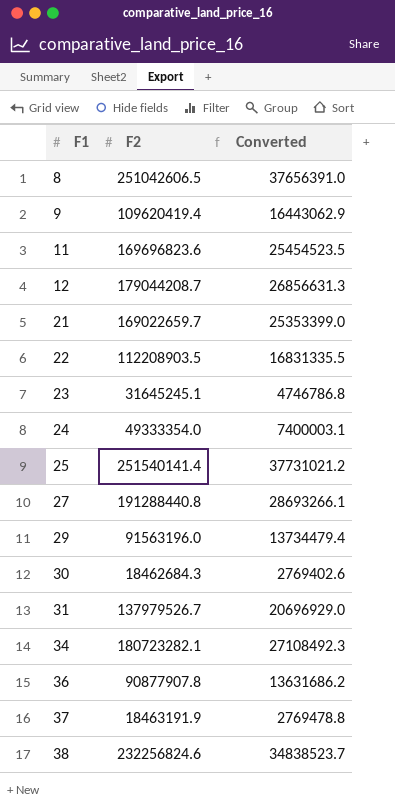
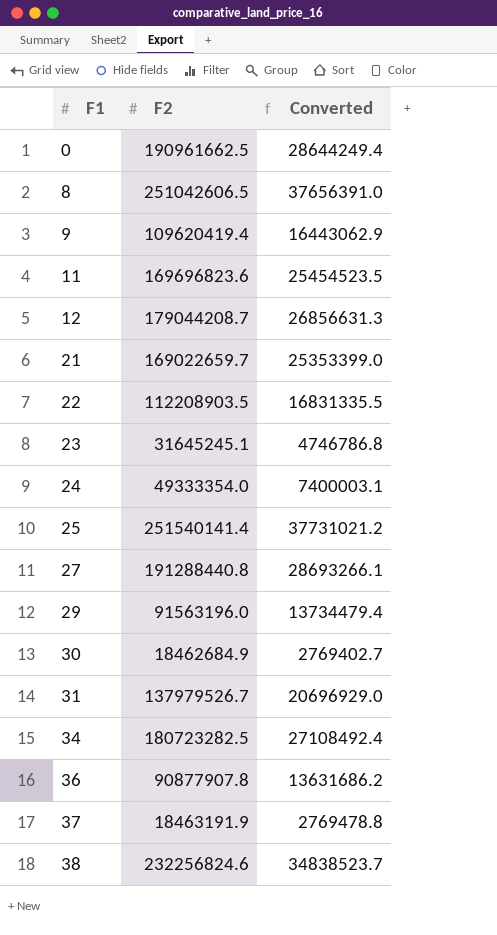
row 0: none -> 190961662.5 | 28644249.4
30 | F2: 18462684.3 -> 18462684.9
30 | Converted: 2769402.6 -> 2769402.7
34 | F2: 180723282.1 -> 180723282.5
34 | Converted: 27108492.3 -> 27108492.4

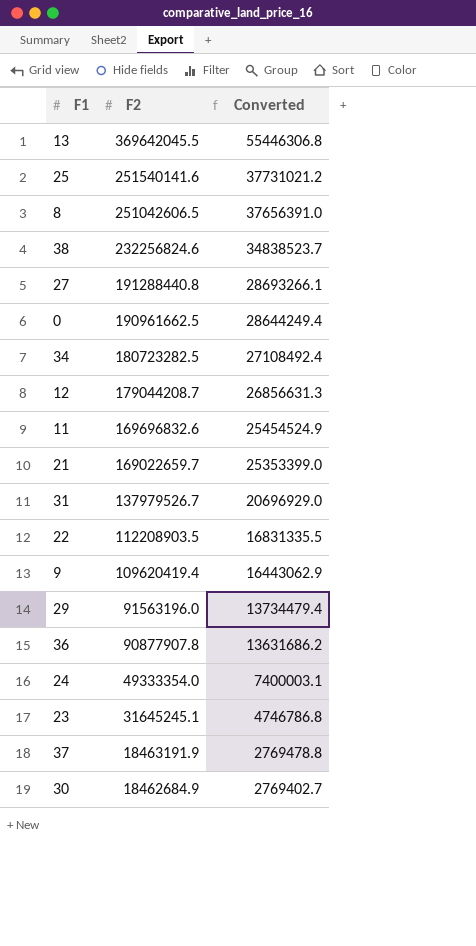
row order: F1 ascending -> F2 descending
row 13: none -> 369642045.5 | 55446306.8
25 | F2: 251540141.4 -> 251540141.6
11 | F2: 169696823.6 -> 169696832.6
11 | Converted: 25454523.5 -> 25454524.9

